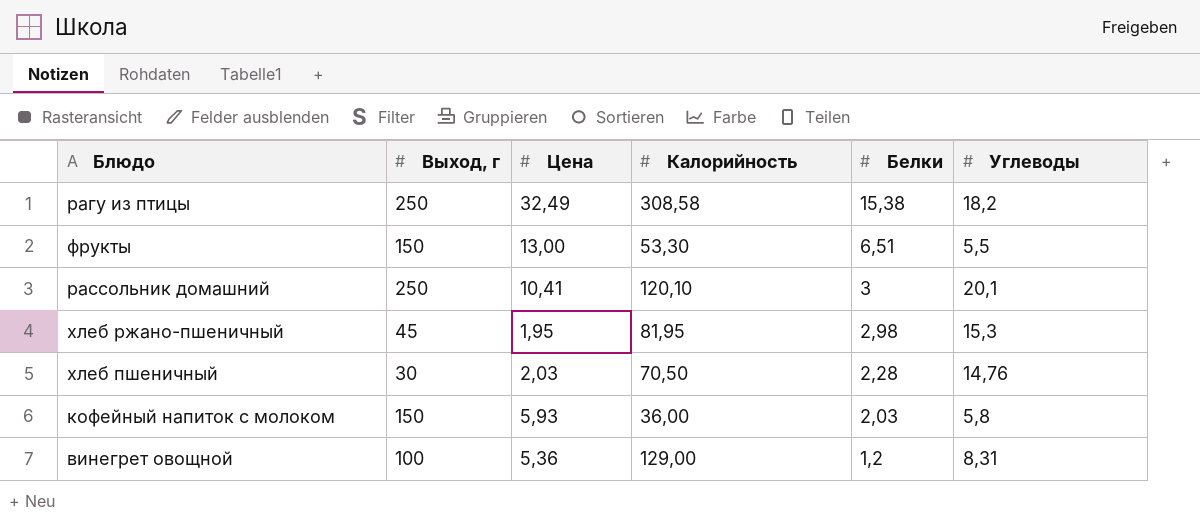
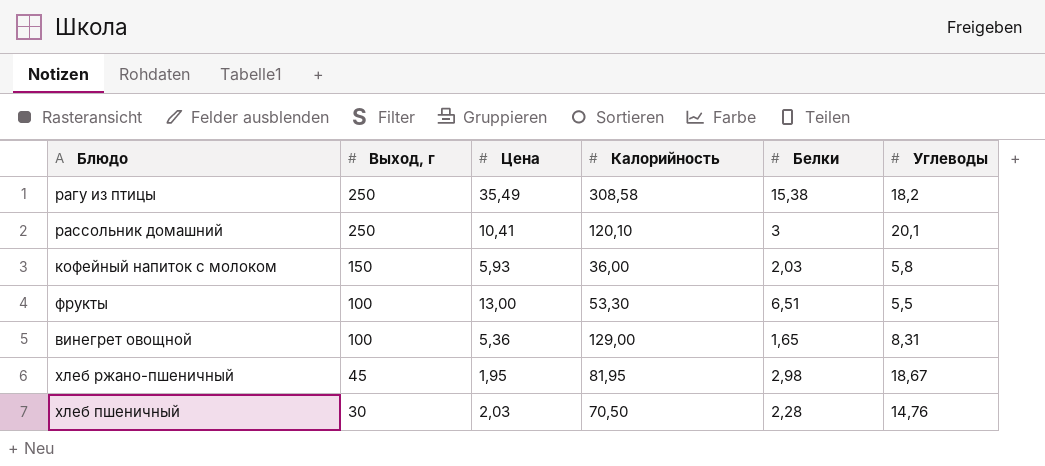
row order: Белки descending -> Выход, г descending
рагу из птицы | Цена: 32,49 -> 35,49
фрукты | Выход, г: 150 -> 100
винегрет овощной | Белки: 1,2 -> 1,65
хлеб ржано-пшеничный | Углеводы: 15,3 -> 18,67

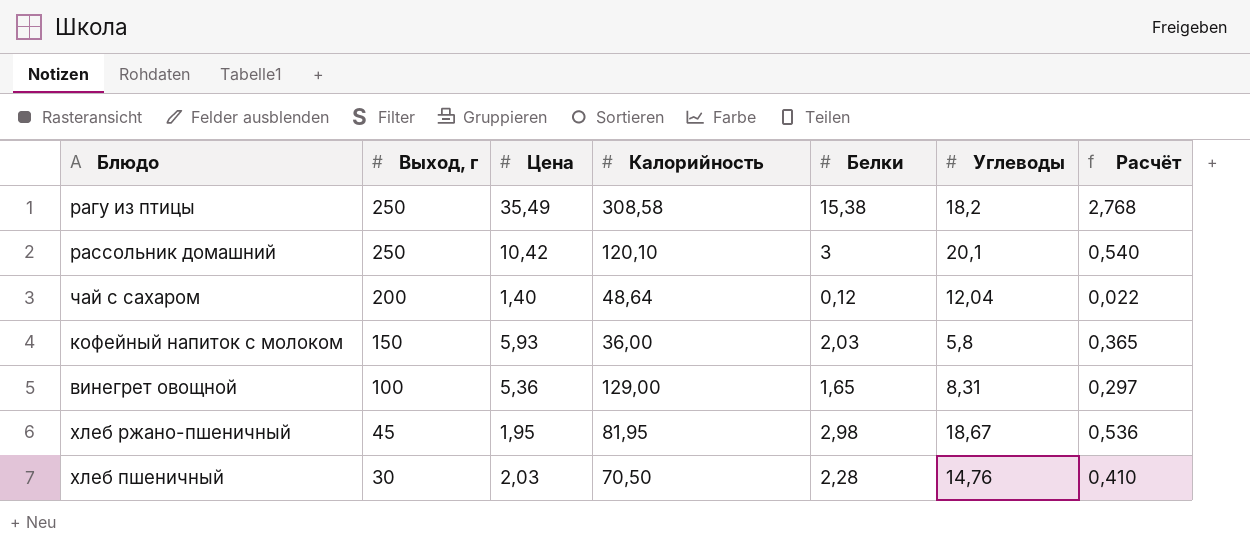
column Расчёт | formula: none -> [Белки] * 0,18
row фрукты: 100 | 13,00 | 53,30 | 6,51 | 5,5 -> none
рассольник домашний | Цена: 10,41 -> 10,42
row чай с сахаром: none -> 200 | 1,40 | 48,64 | 0,12 | 12,04 | 0,022

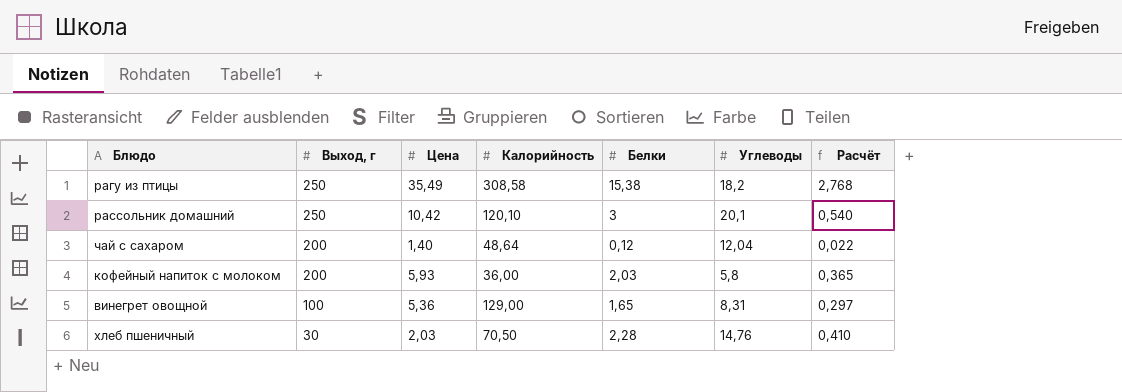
row хлеб ржано-пшеничный: 45 | 1,95 | 81,95 | 2,98 | 18,67 | 0,536 -> none
кофейный напиток с молоком | Выход, г: 150 -> 200

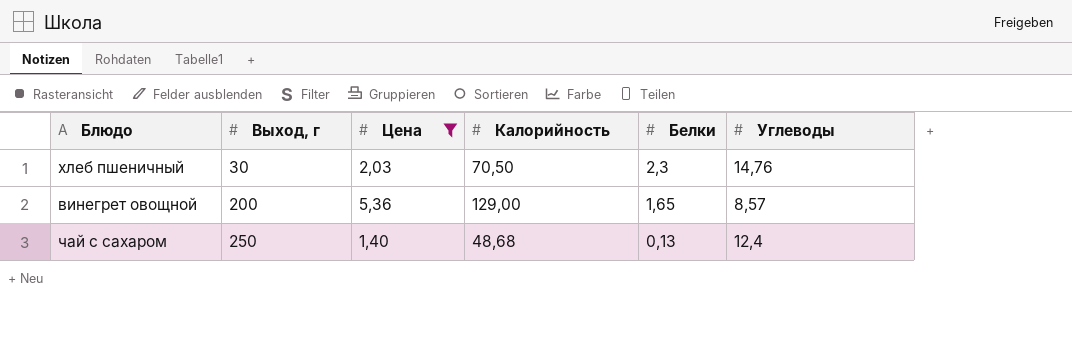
filter: none -> Цена <= 5,36
row order: Выход, г descending -> Выход, г ascending
column Расчёт | formula: [Белки] * 0,18 -> none
хлеб пшеничный | Белки: 2,28 -> 2,3
винегрет овощной | Выход, г: 100 -> 200
винегрет овощной | Углеводы: 8,31 -> 8,57
чай с сахаром | Выход, г: 200 -> 250
чай с сахаром | Калорийность: 48,64 -> 48,68
чай с сахаром | Белки: 0,12 -> 0,13
чай с сахаром | Углеводы: 12,04 -> 12,4

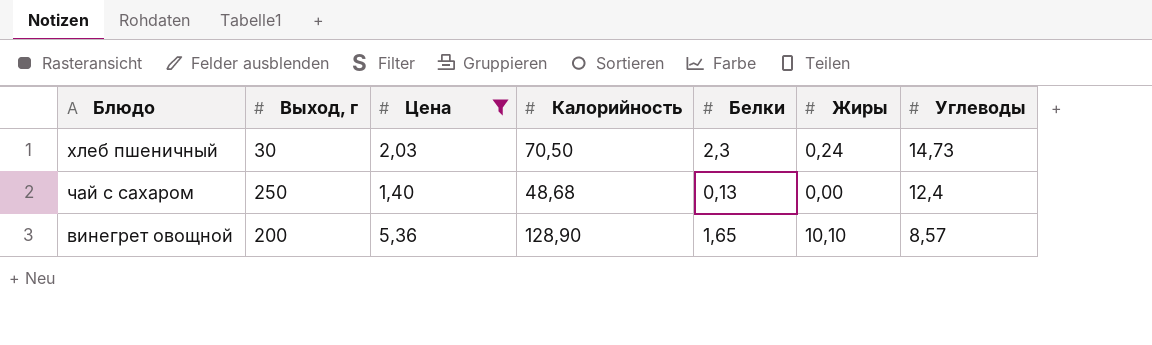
row order: Выход, г ascending -> Углеводы descending
column Жиры | position: none -> 6
хлеб пшеничный | Углеводы: 14,76 -> 14,73
винегрет овощной | Калорийность: 129,00 -> 128,90

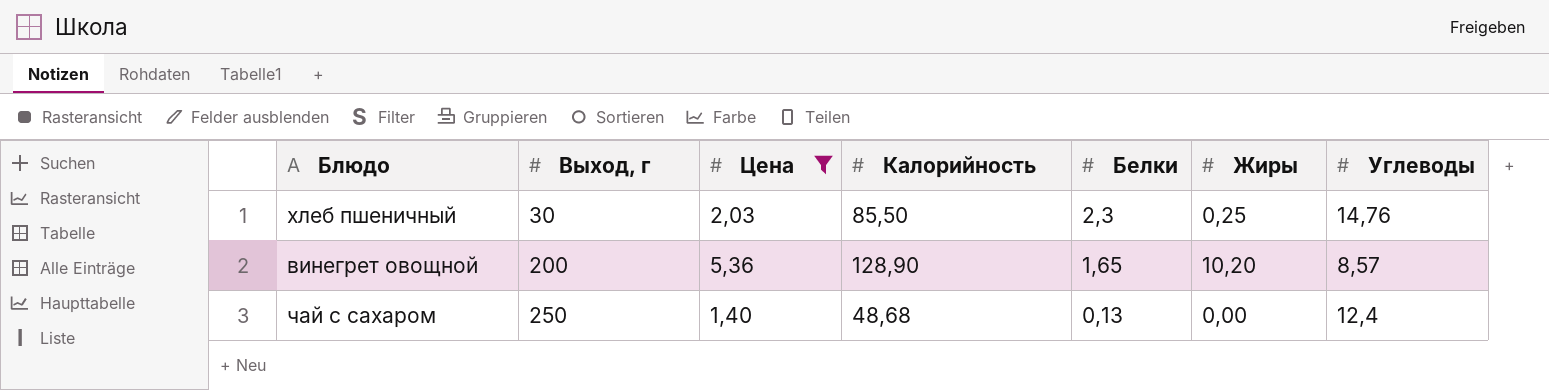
row order: Углеводы descending -> Выход, г ascending
хлеб пшеничный | Калорийность: 70,50 -> 85,50
хлеб пшеничный | Жиры: 0,24 -> 0,25
хлеб пшеничный | Углеводы: 14,73 -> 14,76
винегрет овощной | Жиры: 10,10 -> 10,20

